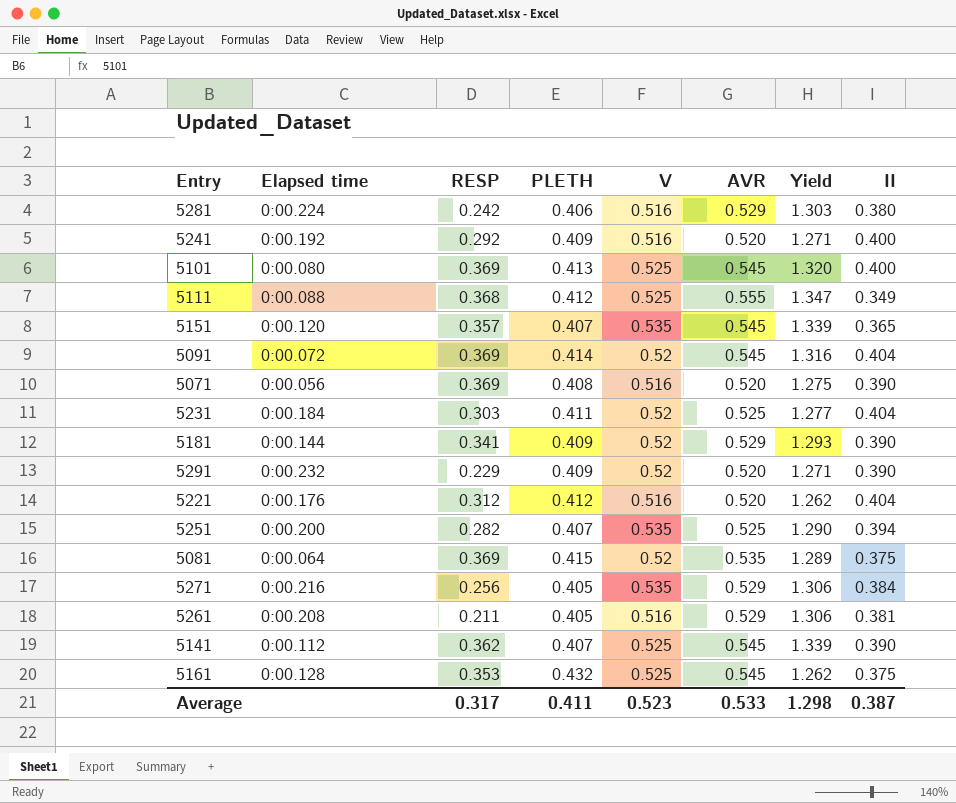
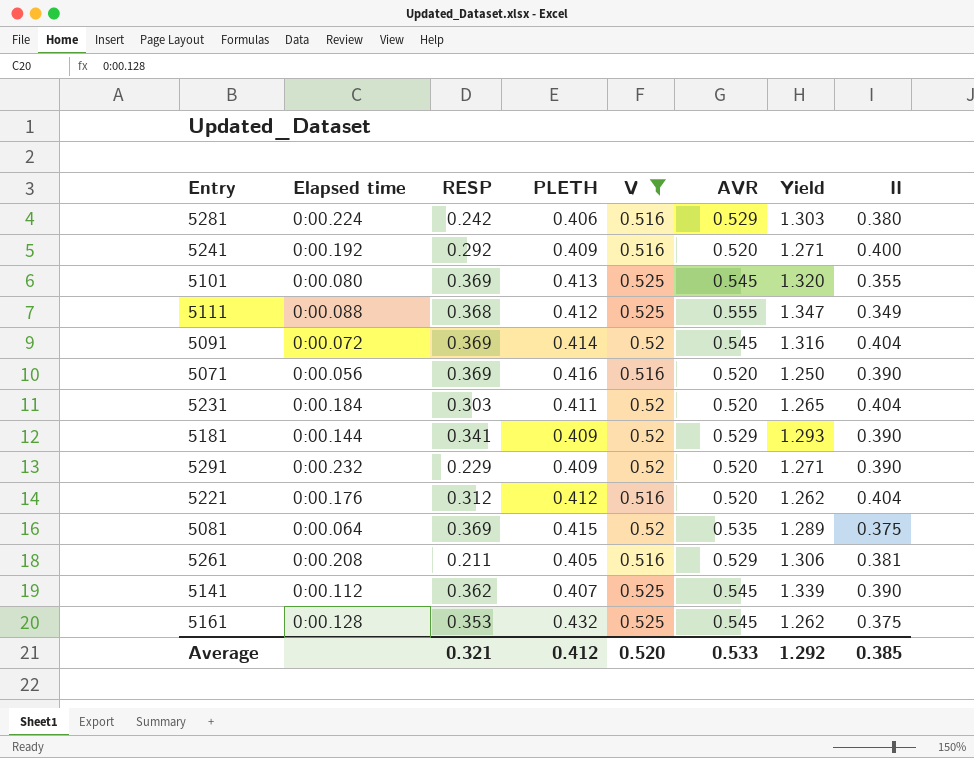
filter: none -> V != 0.535
5101 | II: 0.400 -> 0.355
5071 | PLETH: 0.408 -> 0.416
5071 | Yield: 1.275 -> 1.250
5231 | AVR: 0.525 -> 0.520
5231 | Yield: 1.277 -> 1.265
Average | RESP: 0.317 -> 0.321
Average | PLETH: 0.411 -> 0.412
Average | V: 0.523 -> 0.520
Average | Yield: 1.298 -> 1.292
Average | II: 0.387 -> 0.385

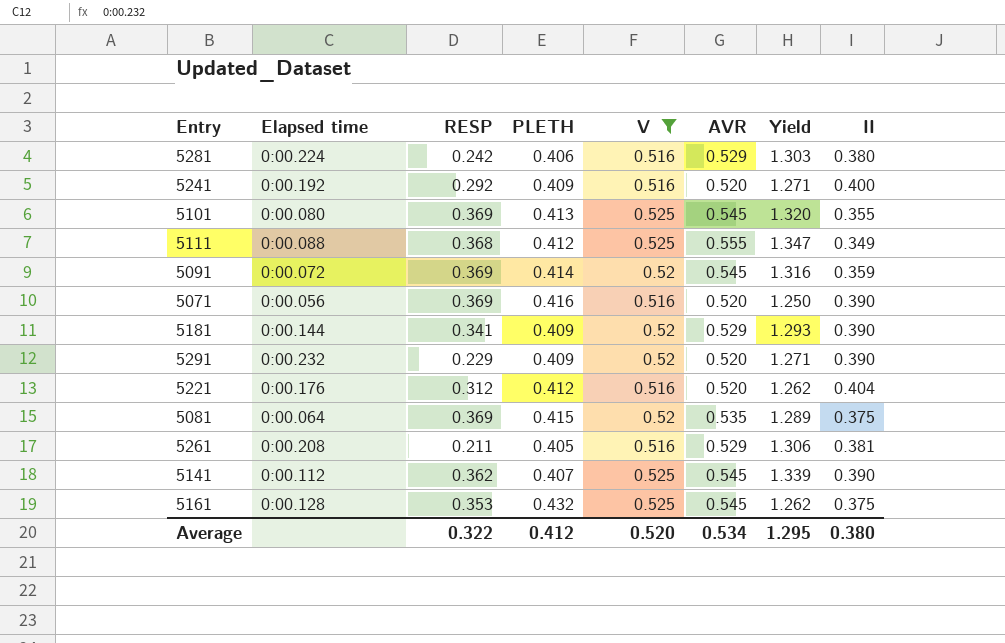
row 5231: 0:00.184 | 0.303 | 0.411 | 0.52 | 0.520 | 1.265 | 0.404 -> none
5091 | II: 0.404 -> 0.359
Average | RESP: 0.321 -> 0.322
Average | AVR: 0.533 -> 0.534
Average | Yield: 1.292 -> 1.295
Average | II: 0.385 -> 0.380

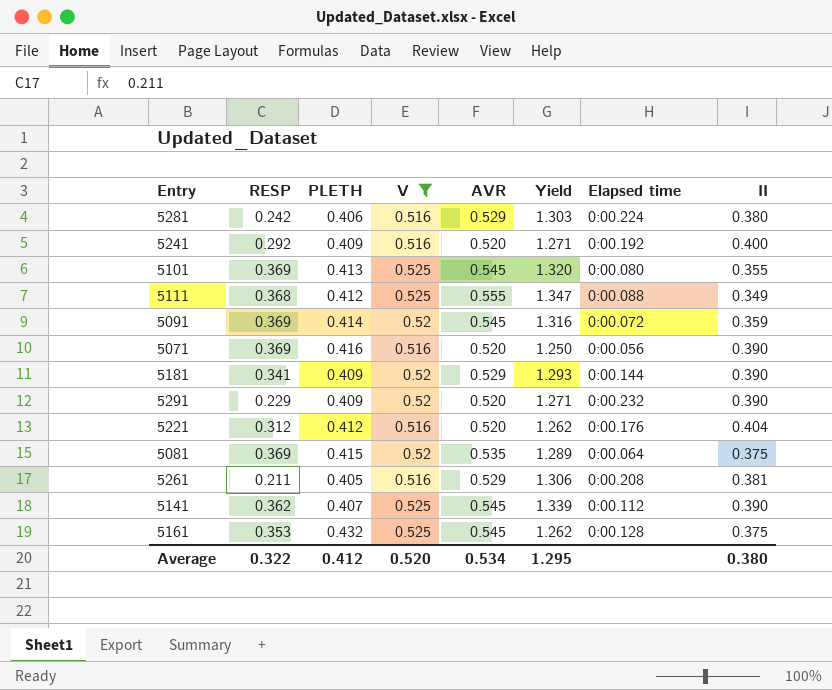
column Elapsed time | position: 2 -> 7

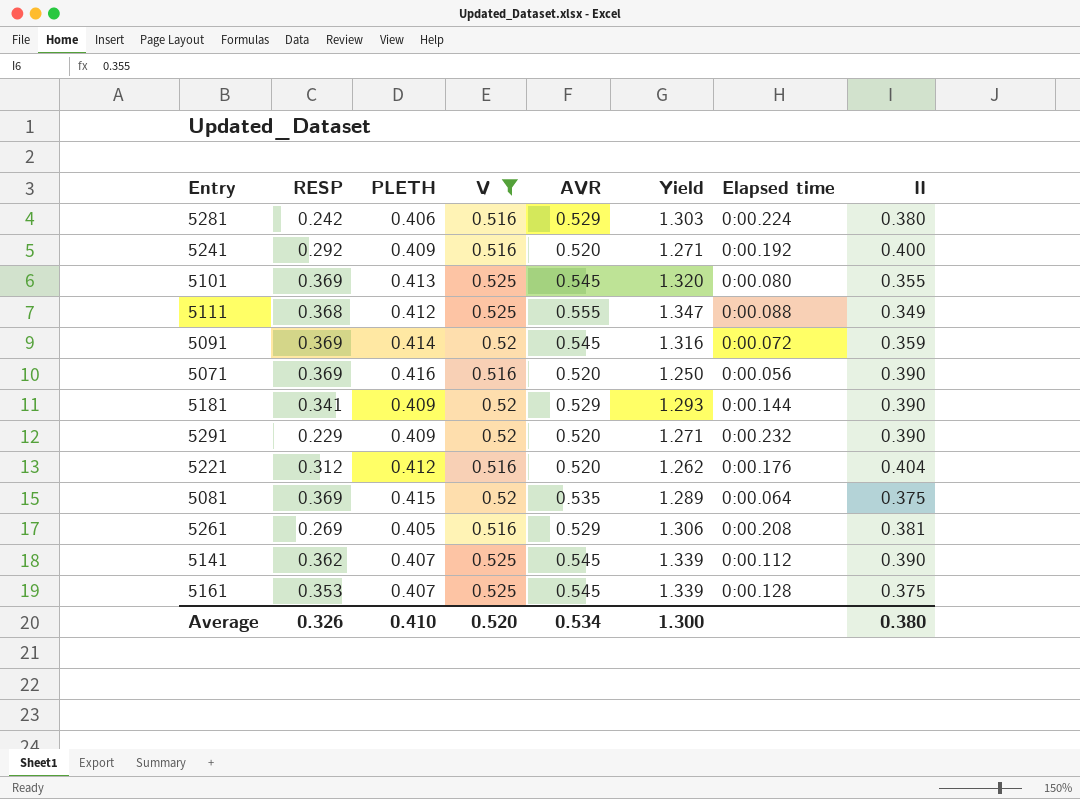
5261 | RESP: 0.211 -> 0.269
5161 | PLETH: 0.432 -> 0.407
5161 | Yield: 1.262 -> 1.339
Average | RESP: 0.322 -> 0.326
Average | PLETH: 0.412 -> 0.410
Average | Yield: 1.295 -> 1.300

